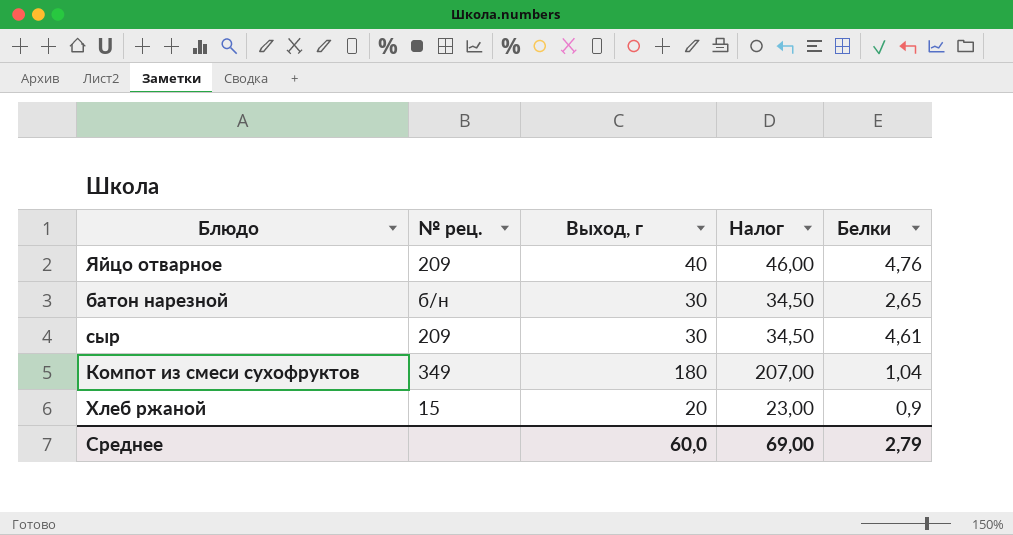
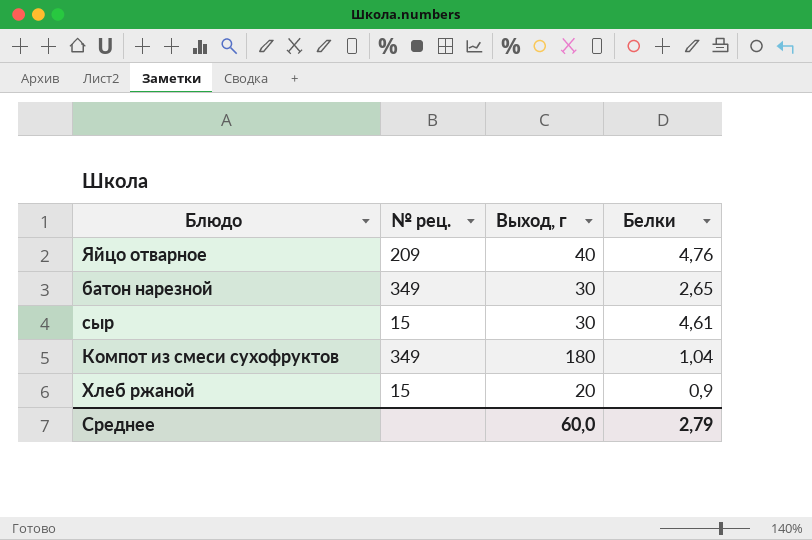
column Налог | formula: [Выход, г] * 1,15 -> none
батон нарезной | № рец.: б/н -> 349
сыр | № рец.: 209 -> 15

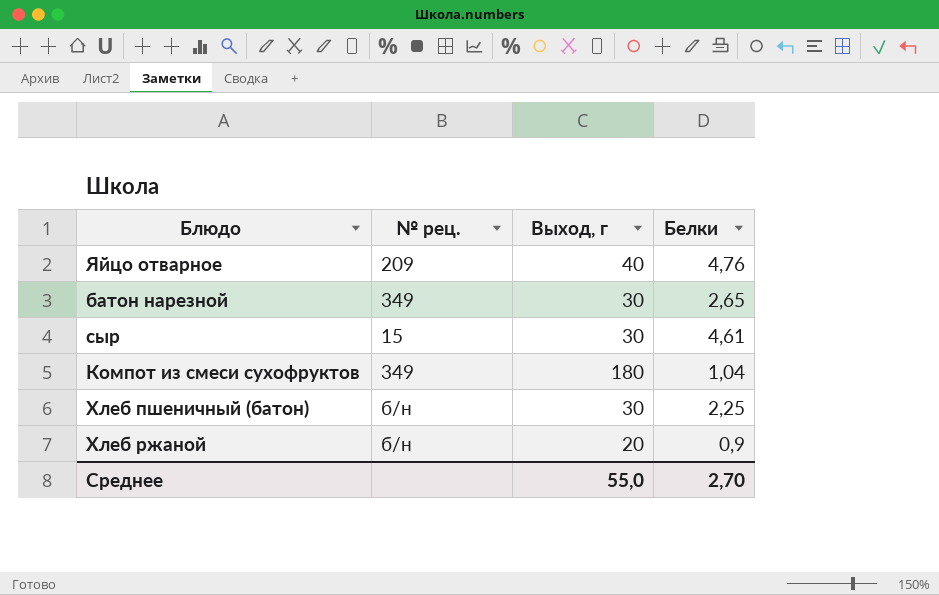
row Хлеб пшеничный (батон): none -> б/н | 30 | 2,25
Хлеб ржаной | № рец.: 15 -> б/н
Среднее | Выход, г: 60,0 -> 55,0
Среднее | Белки: 2,79 -> 2,70

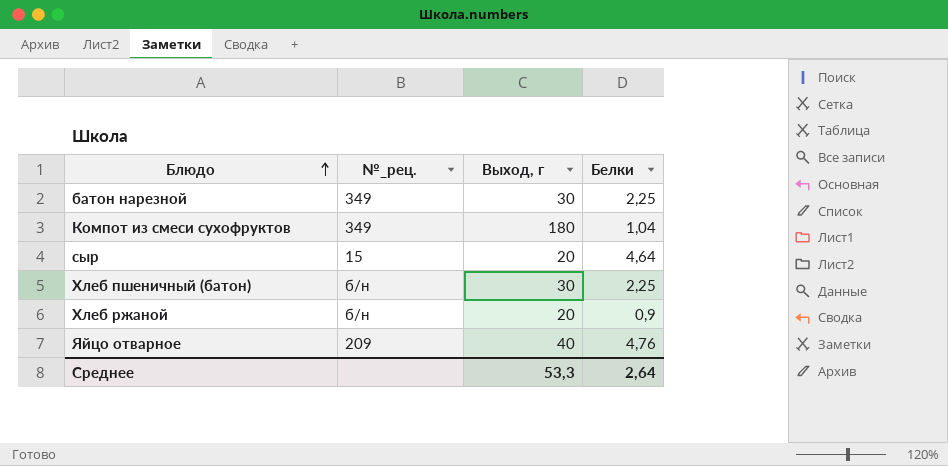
row order: none -> Блюдо ascending
column name: № рец. -> №_рец.
батон нарезной | Белки: 2,65 -> 2,25
сыр | Выход, г: 30 -> 20
сыр | Белки: 4,61 -> 4,64
Среднее | Выход, г: 55,0 -> 53,3
Среднее | Белки: 2,70 -> 2,64

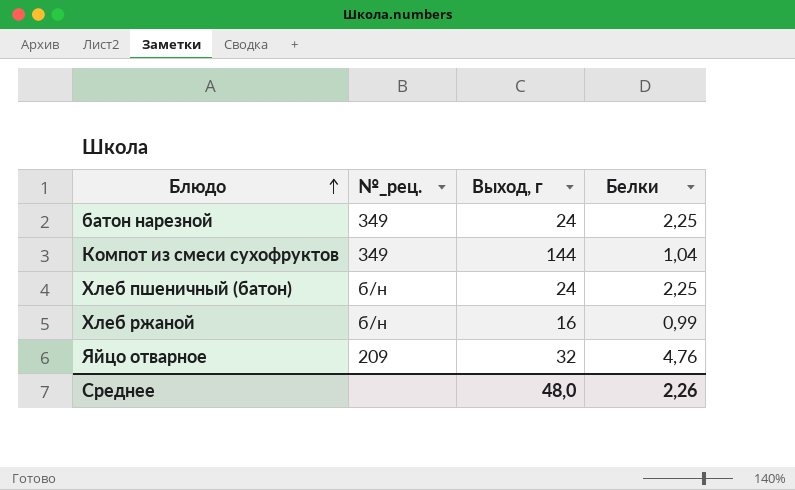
row сыр: 15 | 20 | 4,64 -> none
батон нарезной | Выход, г: 30 -> 24
Компот из смеси сухофруктов | Выход, г: 180 -> 144
Хлеб пшеничный (батон) | Выход, г: 30 -> 24
Хлеб ржаной | Выход, г: 20 -> 16
Хлеб ржаной | Белки: 0,9 -> 0,99
Яйцо отварное | Выход, г: 40 -> 32
Среднее | Выход, г: 53,3 -> 48,0
Среднее | Белки: 2,64 -> 2,26

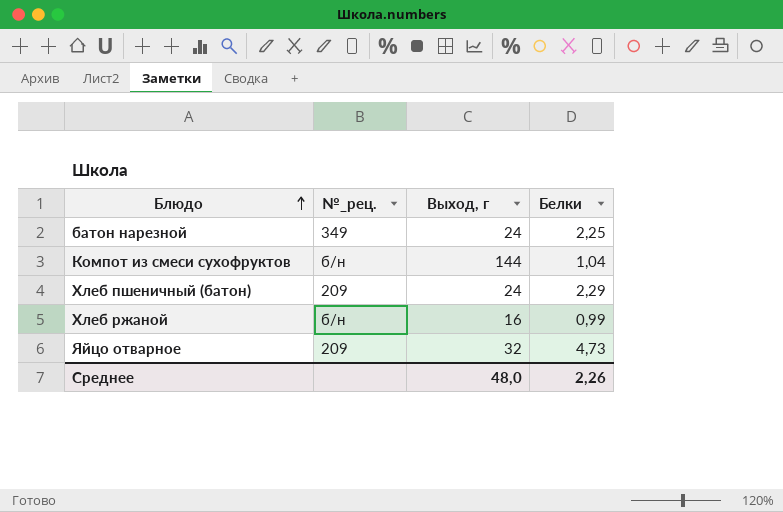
Компот из смеси сухофруктов | №_рец.: 349 -> б/н
Хлеб пшеничный (батон) | №_рец.: б/н -> 209
Хлеб пшеничный (батон) | Белки: 2,25 -> 2,29
Яйцо отварное | Белки: 4,76 -> 4,73

